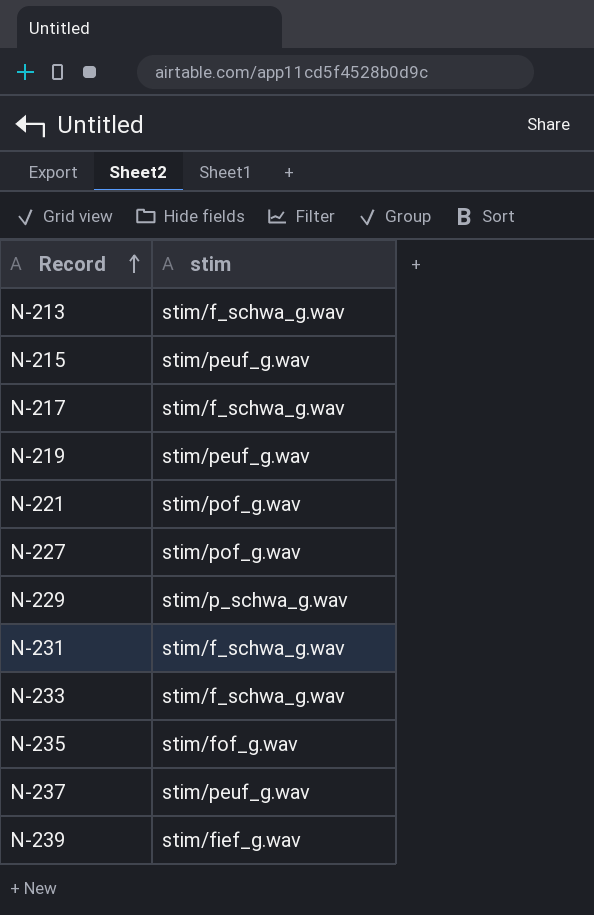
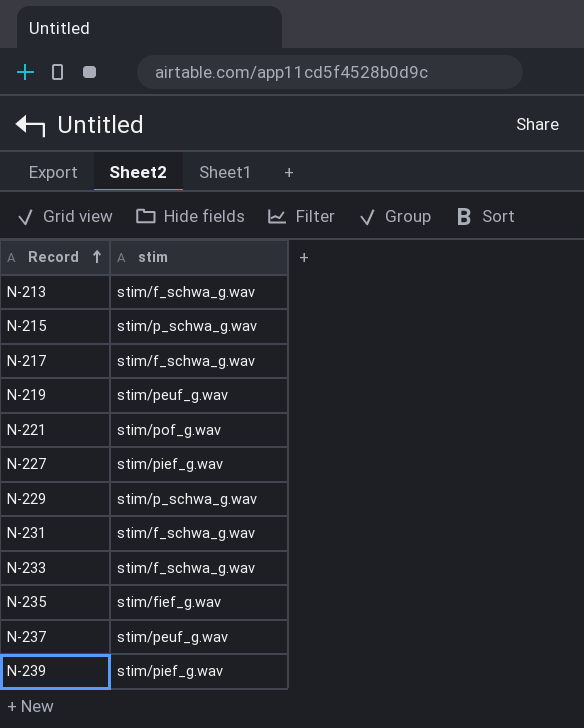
N-215 | stim: stim/peuf_g.wav -> stim/p_schwa_g.wav
N-227 | stim: stim/pof_g.wav -> stim/pief_g.wav
N-235 | stim: stim/fof_g.wav -> stim/fief_g.wav
N-239 | stim: stim/fief_g.wav -> stim/pief_g.wav

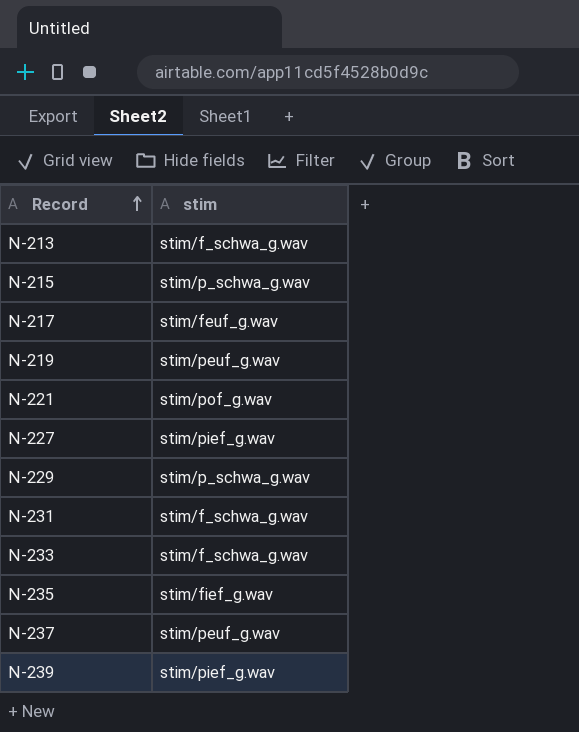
N-217 | stim: stim/f_schwa_g.wav -> stim/feuf_g.wav

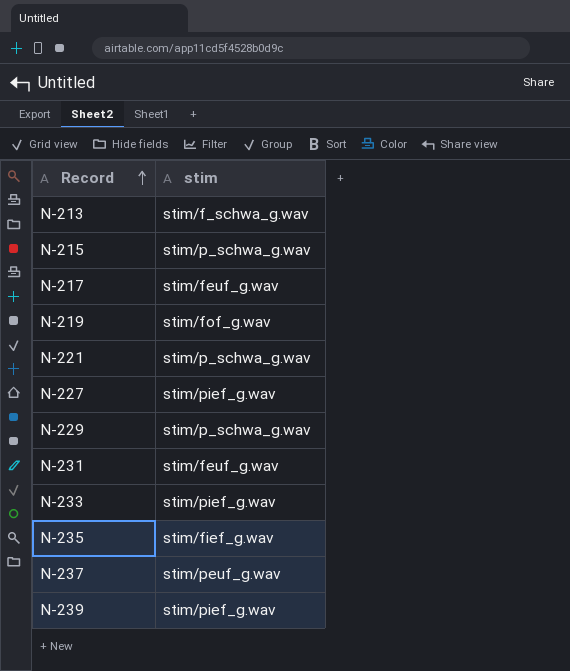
N-219 | stim: stim/peuf_g.wav -> stim/fof_g.wav
N-221 | stim: stim/pof_g.wav -> stim/p_schwa_g.wav
N-231 | stim: stim/f_schwa_g.wav -> stim/feuf_g.wav
N-233 | stim: stim/f_schwa_g.wav -> stim/pief_g.wav

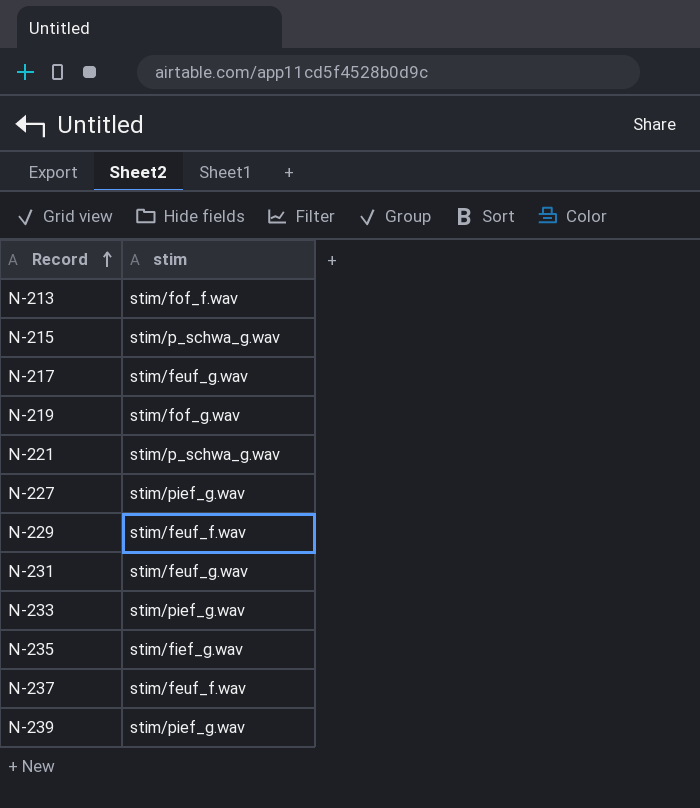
N-213 | stim: stim/f_schwa_g.wav -> stim/fof_f.wav
N-229 | stim: stim/p_schwa_g.wav -> stim/feuf_f.wav
N-237 | stim: stim/peuf_g.wav -> stim/feuf_f.wav

